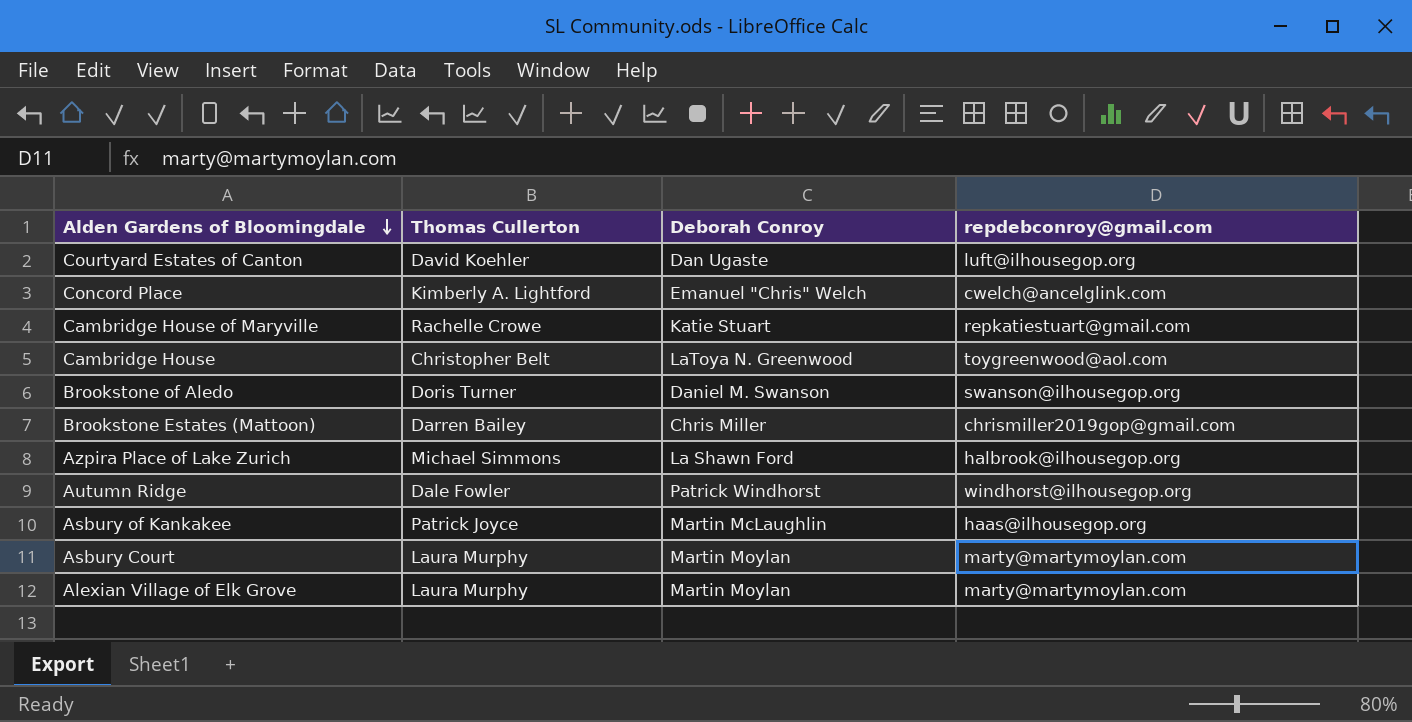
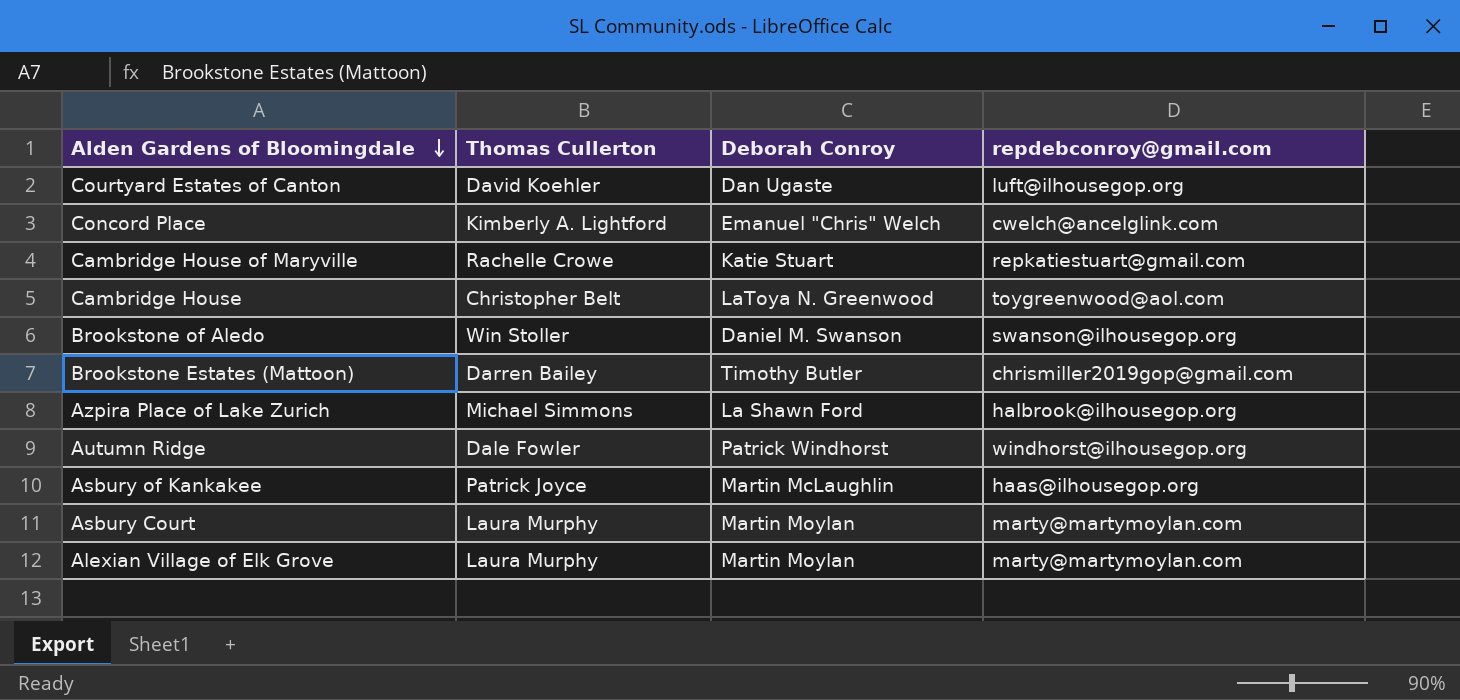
Brookstone of Aledo | Thomas Cullerton: Doris Turner -> Win Stoller
Brookstone Estates (Mattoon) | Deborah Conroy: Chris Miller -> Timothy Butler

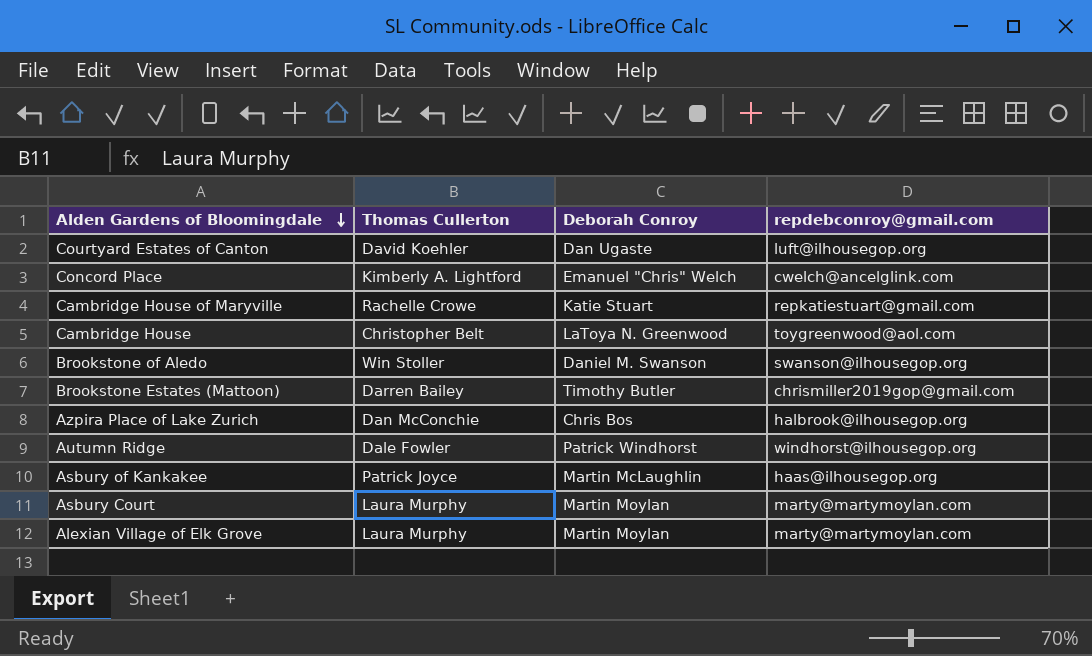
Azpira Place of Lake Zurich | Thomas Cullerton: Michael Simmons -> Dan McConchie
Azpira Place of Lake Zurich | Deborah Conroy: La Shawn Ford -> Chris Bos

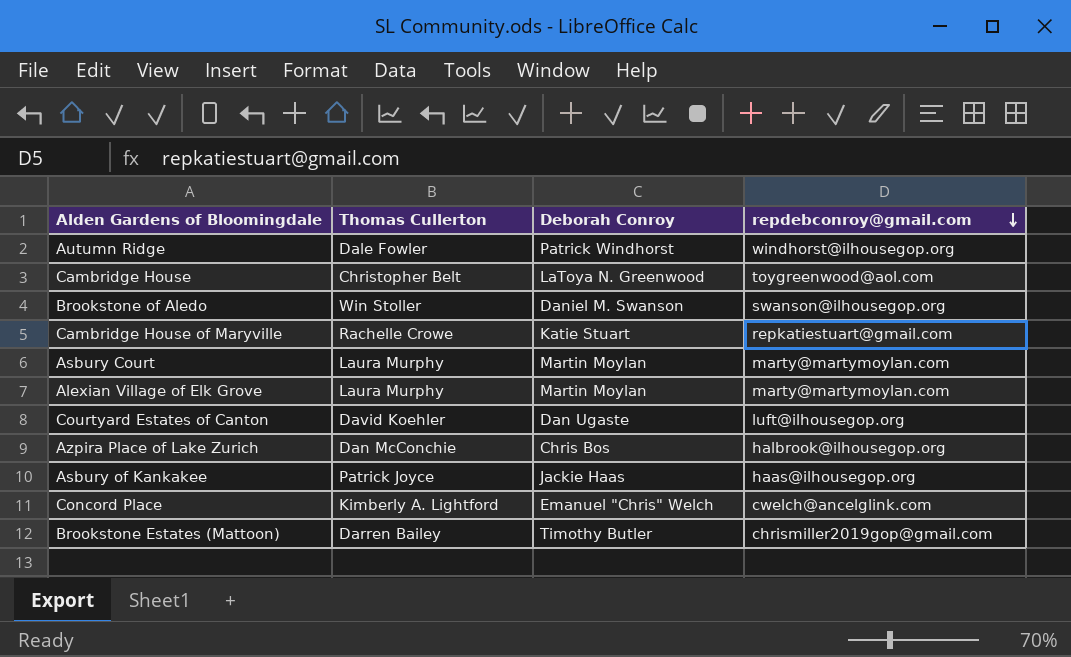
row order: Alden Gardens of Bloomingdale descending -> repdebconroy@gmail.com descending
Asbury of Kankakee | Deborah Conroy: Martin McLaughlin -> Jackie Haas

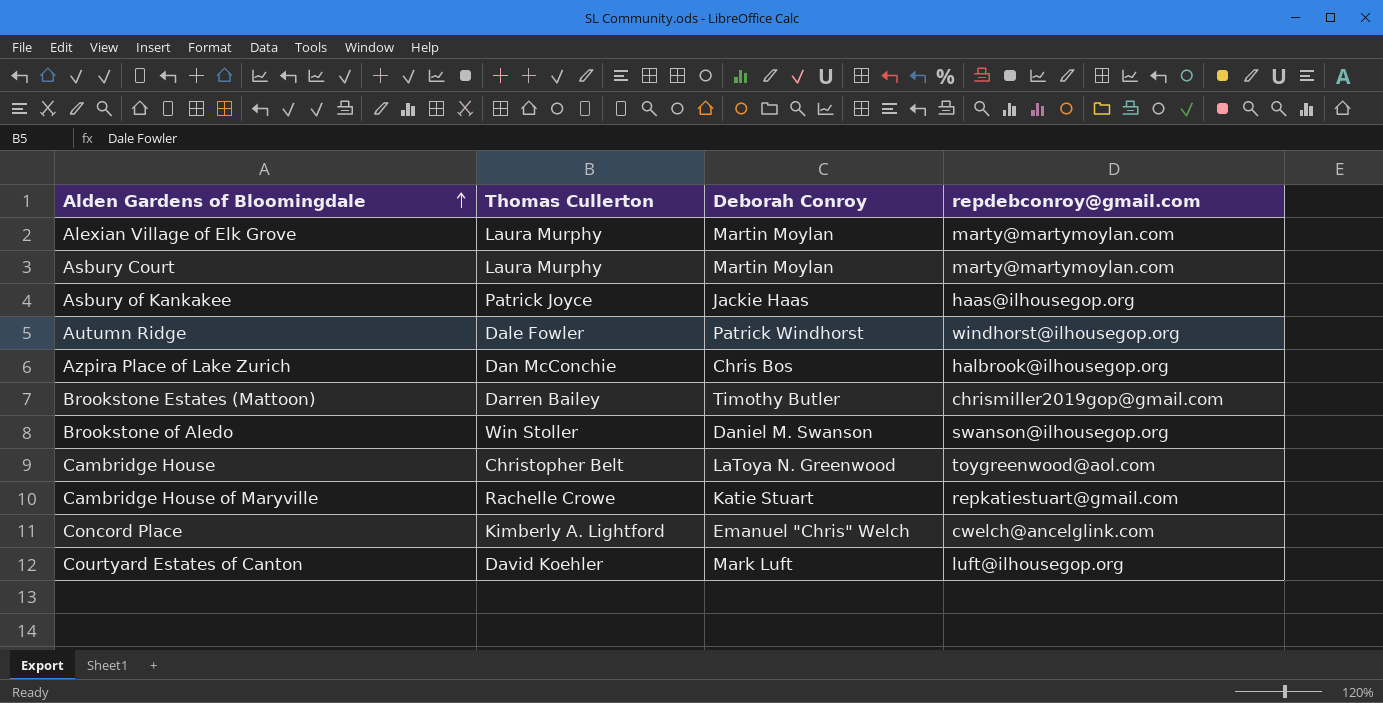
row order: repdebconroy@gmail.com descending -> Alden Gardens of Bloomingdale ascending
Courtyard Estates of Canton | Deborah Conroy: Dan Ugaste -> Mark Luft

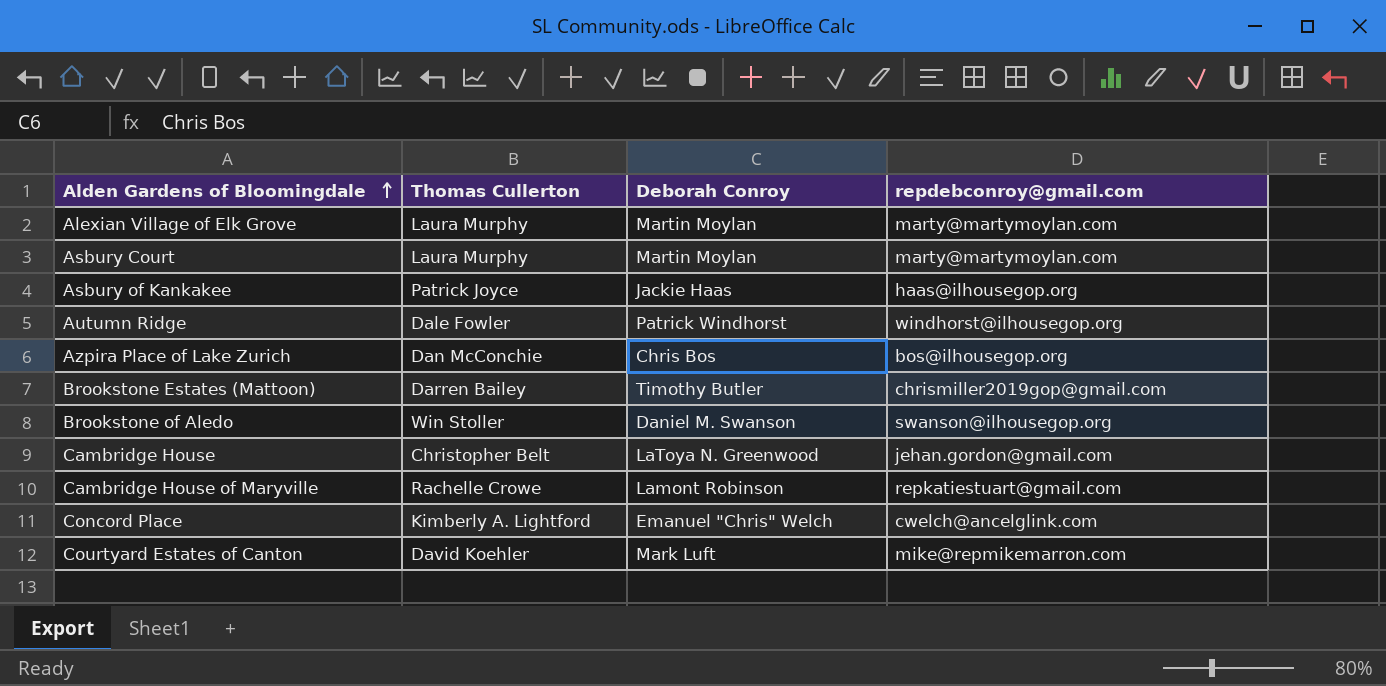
Azpira Place of Lake Zurich | repdebconroy@gmail.com: halbrook@ilhousegop.org -> bos@ilhousegop.org
Cambridge House | repdebconroy@gmail.com: toygreenwood@aol.com -> jehan.gordon@gmail.com
Cambridge House of Maryville | Deborah Conroy: Katie Stuart -> Lamont Robinson
Courtyard Estates of Canton | repdebconroy@gmail.com: luft@ilhousegop.org -> mike@repmikemarron.com

